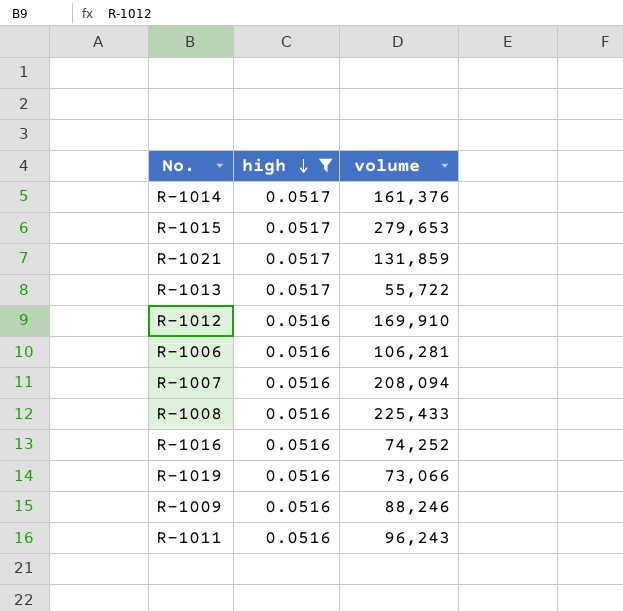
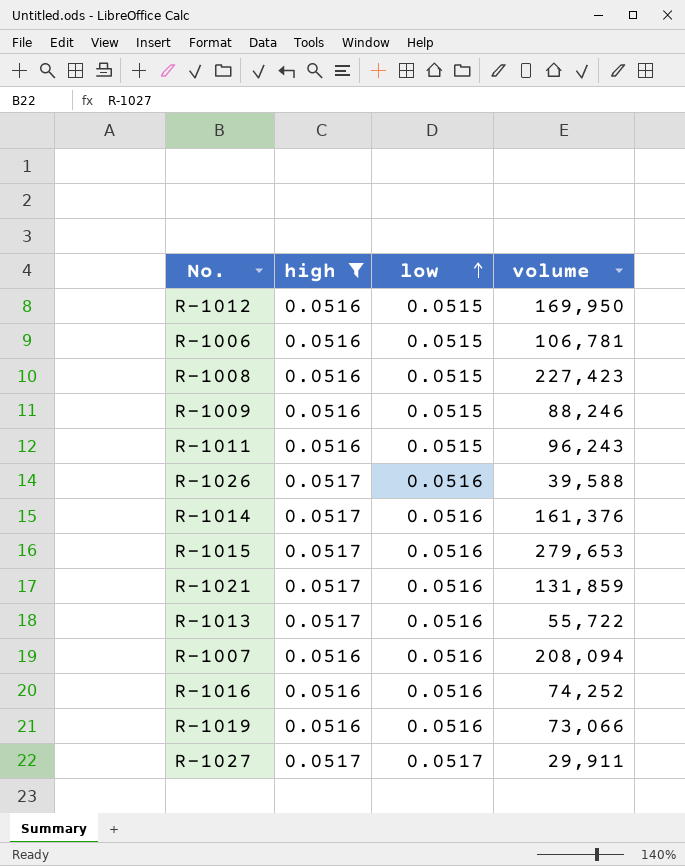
row order: high descending -> low ascending
column low | position: none -> 3
R-1012 | volume: 169,910 -> 169,950
R-1006 | volume: 106,281 -> 106,781
R-1008 | volume: 225,433 -> 227,423
row R-1026: none -> 0.0517 | 0.0516 | 39,588
row R-1027: none -> 0.0517 | 0.0517 | 29,911

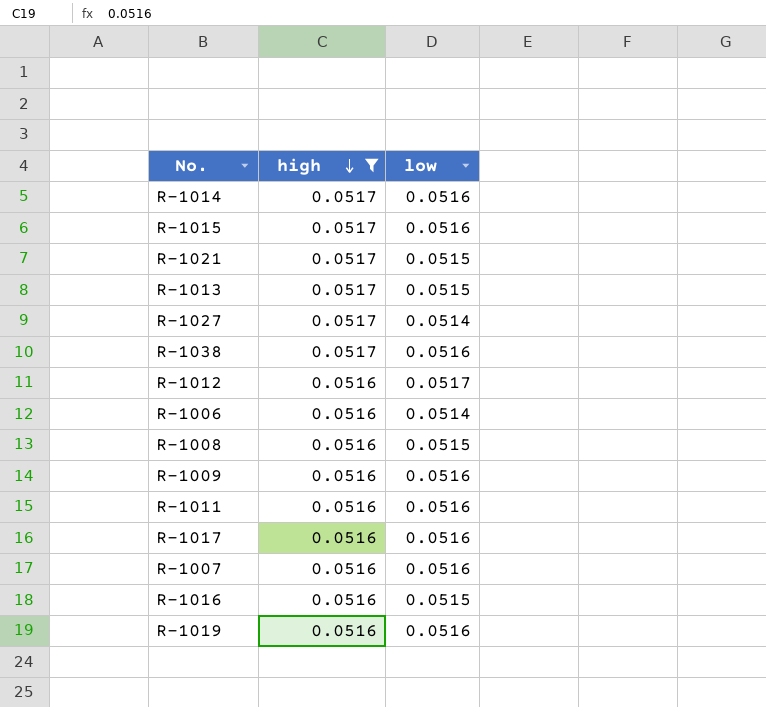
row order: low ascending -> high descending
column volume | position: 4 -> none
row R-1026: 0.0517 | 0.0516 | 39,588 -> none
R-1021 | low: 0.0516 -> 0.0515
R-1013 | low: 0.0516 -> 0.0515
R-1027 | low: 0.0517 -> 0.0514
row R-1038: none -> 0.0517 | 0.0516
R-1012 | low: 0.0515 -> 0.0517
R-1006 | low: 0.0515 -> 0.0514
R-1009 | low: 0.0515 -> 0.0516
R-1011 | low: 0.0515 -> 0.0516
row R-1017: none -> 0.0516 | 0.0516
R-1016 | low: 0.0516 -> 0.0515

